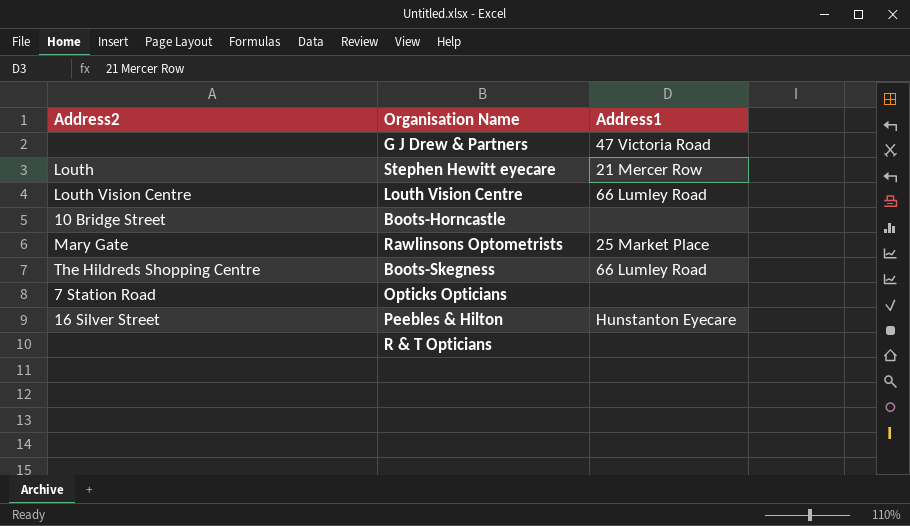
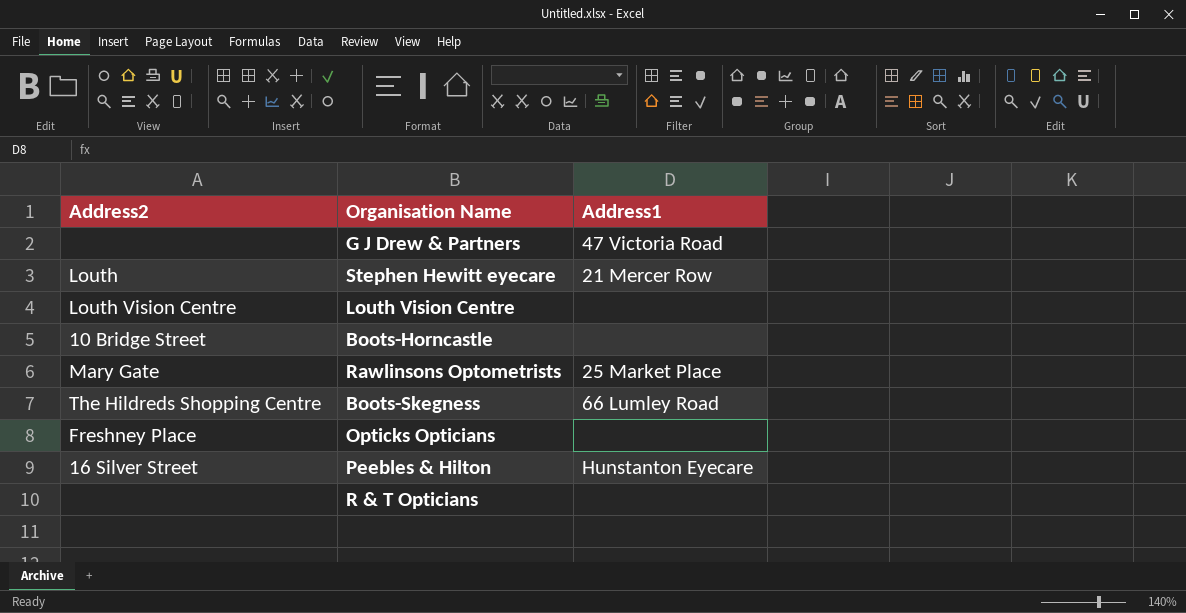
Louth Vision Centre | Address1: 66 Lumley Road -> none
Opticks Opticians | Address2: 7 Station Road -> Freshney Place

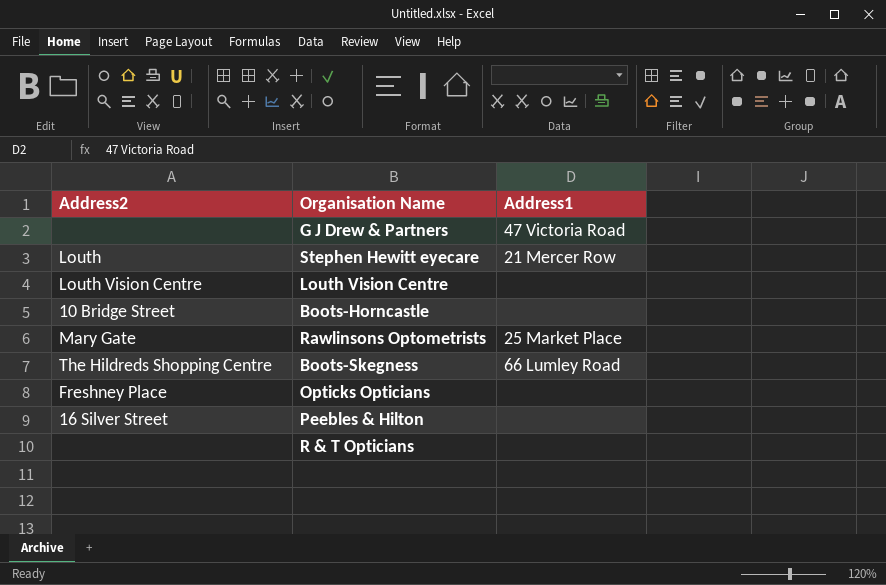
Peebles & Hilton | Address1: Hunstanton Eyecare -> none

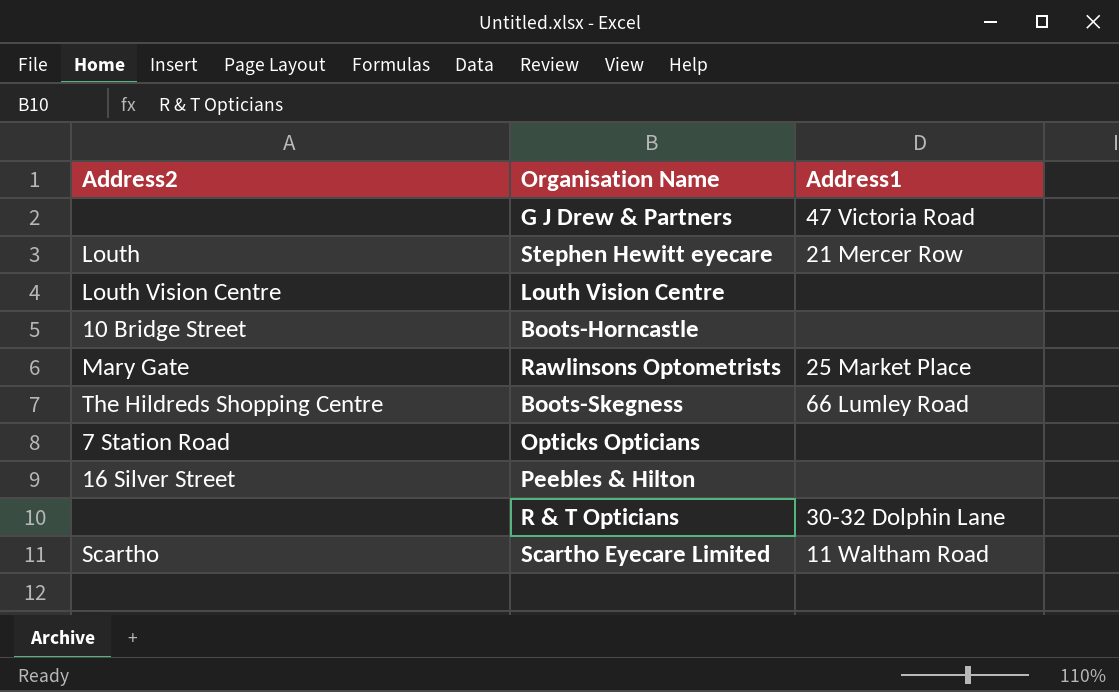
Opticks Opticians | Address2: Freshney Place -> 7 Station Road
R & T Opticians | Address1: none -> 30-32 Dolphin Lane
row Scartho Eyecare Limited: none -> Scartho | 11 Waltham Road

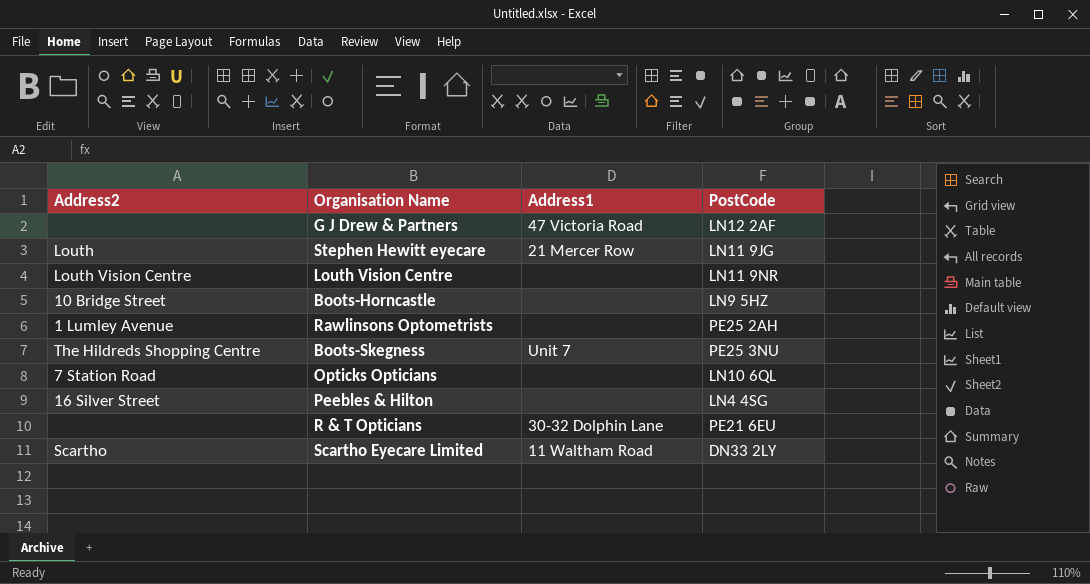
column PostCode | position: none -> 4
Rawlinsons Optometrists | Address2: Mary Gate -> 1 Lumley Avenue
Rawlinsons Optometrists | Address1: 25 Market Place -> none
Boots-Skegness | Address1: 66 Lumley Road -> Unit 7

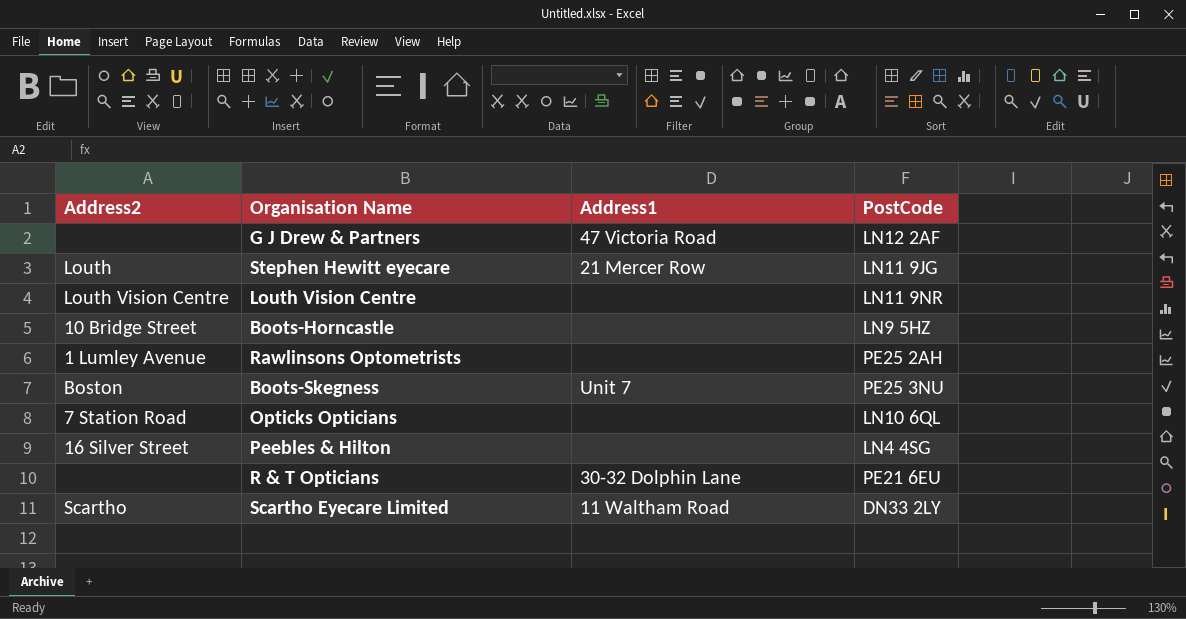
Boots-Skegness | Address2: The Hildreds Shopping Centre -> Boston

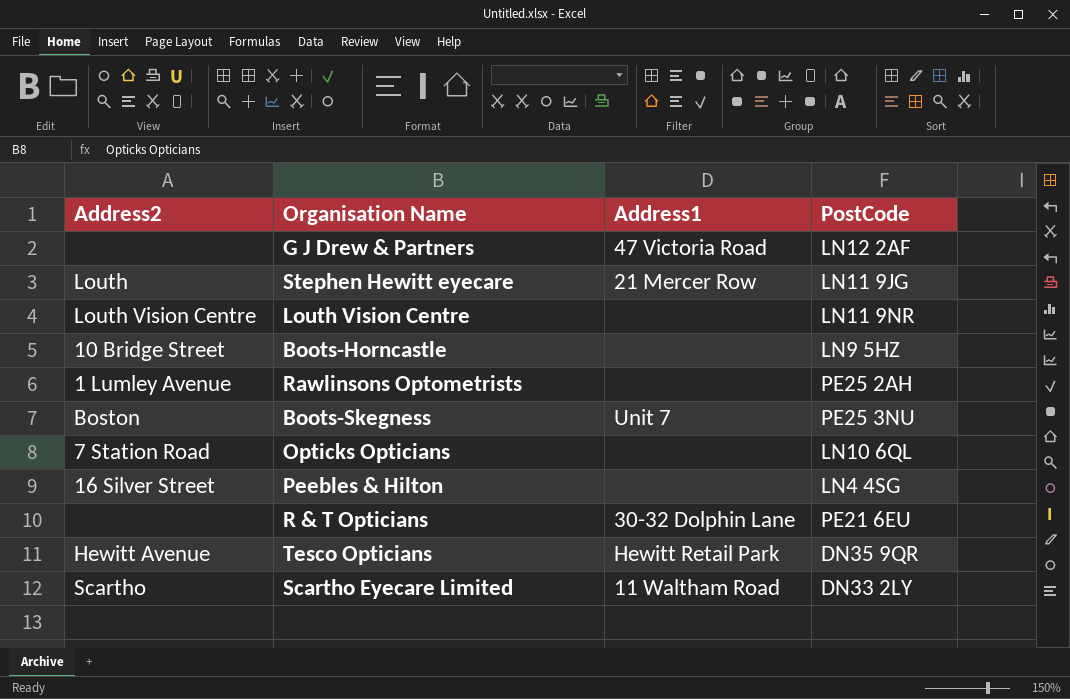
row Tesco Opticians: none -> Hewitt Avenue | Hewitt Retail Park | DN35 9QR

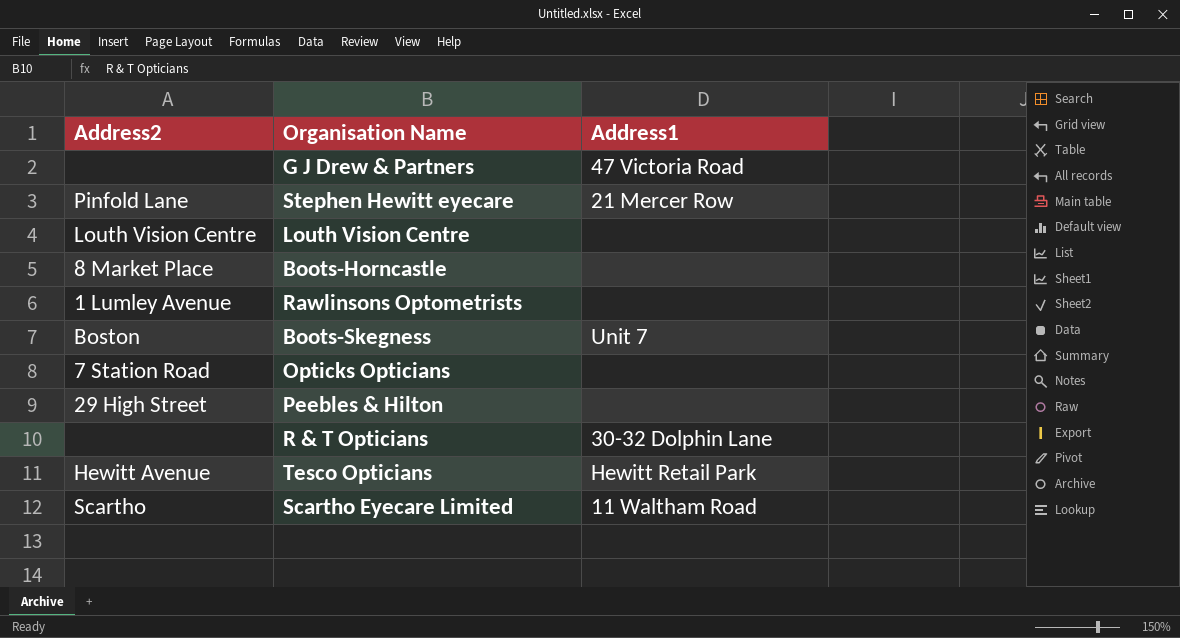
column PostCode | position: 4 -> none
Stephen Hewitt eyecare | Address2: Louth -> Pinfold Lane
Boots-Horncastle | Address2: 10 Bridge Street -> 8 Market Place
Peebles & Hilton | Address2: 16 Silver Street -> 29 High Street

